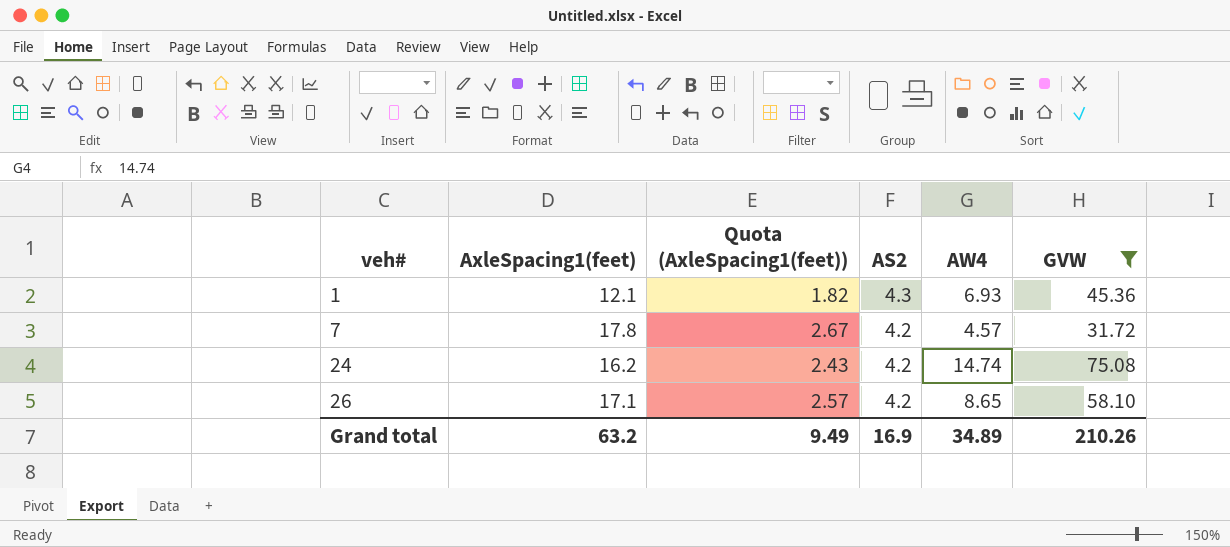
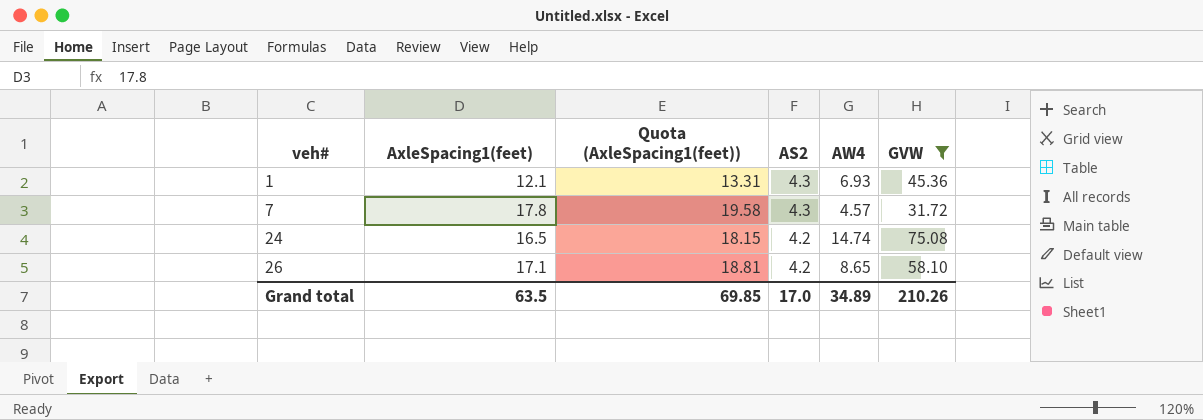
column Quota (AxleSpacing1(feet)) | formula: [AxleSpacing1(feet)] * 0.15 -> [AxleSpacing1(feet)] * 1.1
7 | AS2: 4.2 -> 4.3
24 | AxleSpacing1(feet): 16.2 -> 16.5
Grand total | AxleSpacing1(feet): 63.2 -> 63.5
Grand total | Quota (AxleSpacing1(feet)): 9.49 -> 69.85
Grand total | AS2: 16.9 -> 17.0

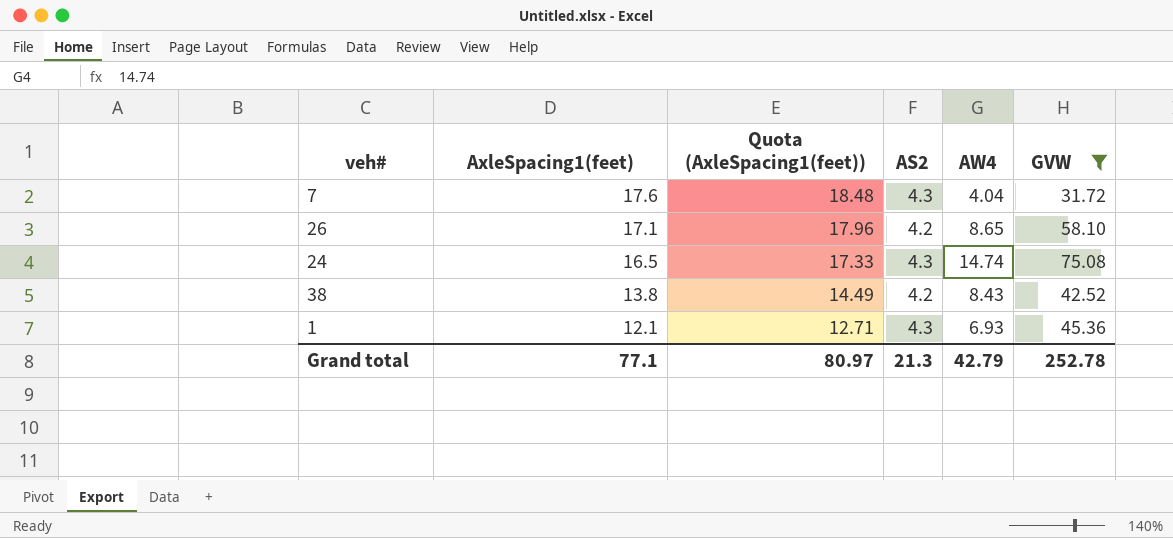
row order: veh# ascending -> AxleSpacing1(feet) descending
column Quota (AxleSpacing1(feet)) | formula: [AxleSpacing1(feet)] * 1.1 -> [AxleSpacing1(feet)] * 1.05
7 | AxleSpacing1(feet): 17.8 -> 17.6
7 | AW4: 4.57 -> 4.04
24 | AS2: 4.2 -> 4.3
row 38: none -> 13.8 | 14.49 | 4.2 | 8.43 | 42.52
Grand total | AxleSpacing1(feet): 63.5 -> 77.1
Grand total | Quota (AxleSpacing1(feet)): 69.85 -> 80.97
Grand total | AS2: 17.0 -> 21.3
Grand total | AW4: 34.89 -> 42.79
Grand total | GVW: 210.26 -> 252.78

